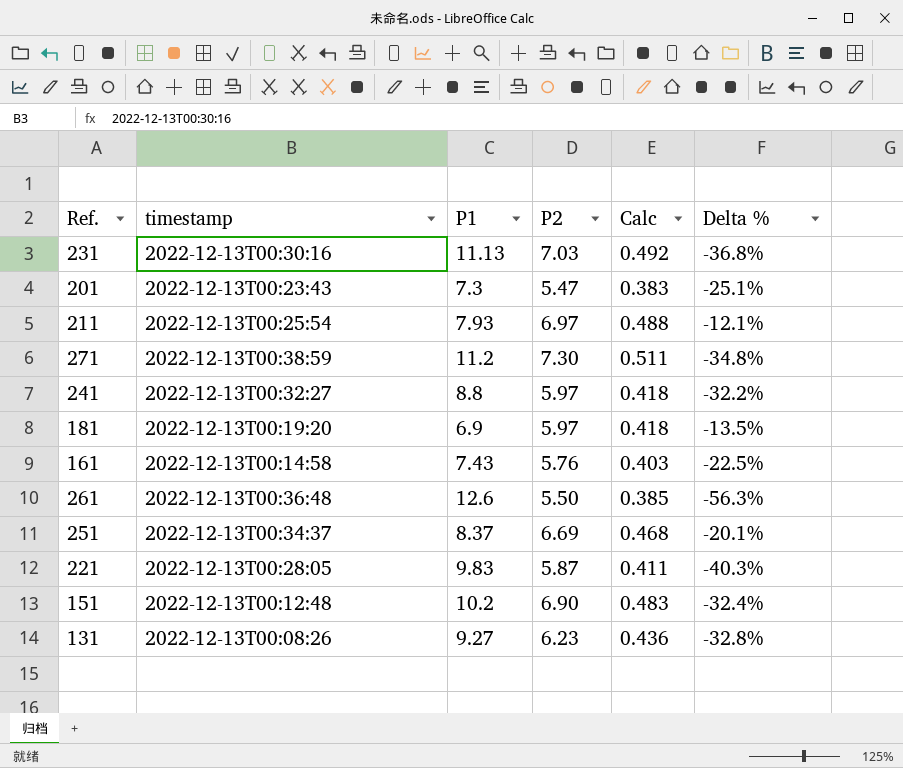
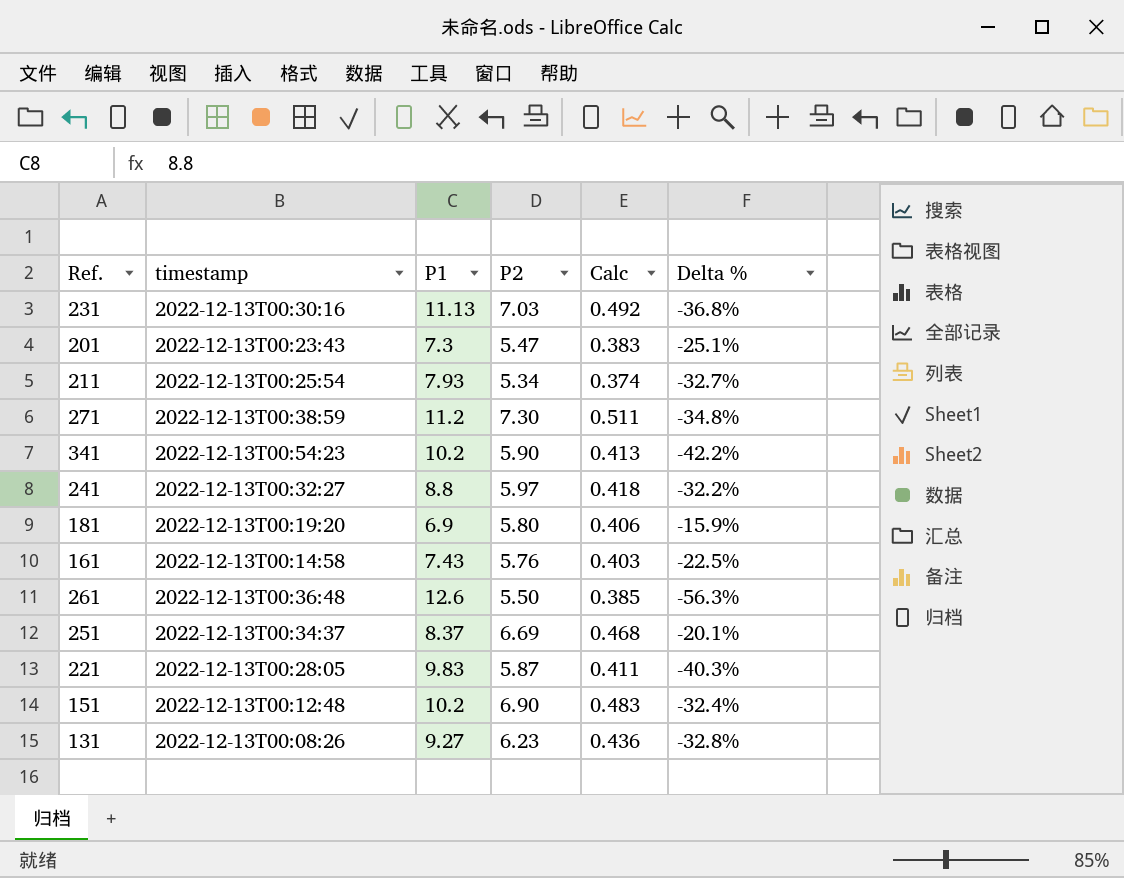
211 | P2: 6.97 -> 5.34
211 | Calc: 0.488 -> 0.374
211 | Delta %: -12.1% -> -32.7%
row 341: none -> 2022-12-13T00:54:23 | 10.2 | 5.90 | 0.413 | -42.2%
181 | P2: 5.97 -> 5.80
181 | Calc: 0.418 -> 0.406
181 | Delta %: -13.5% -> -15.9%

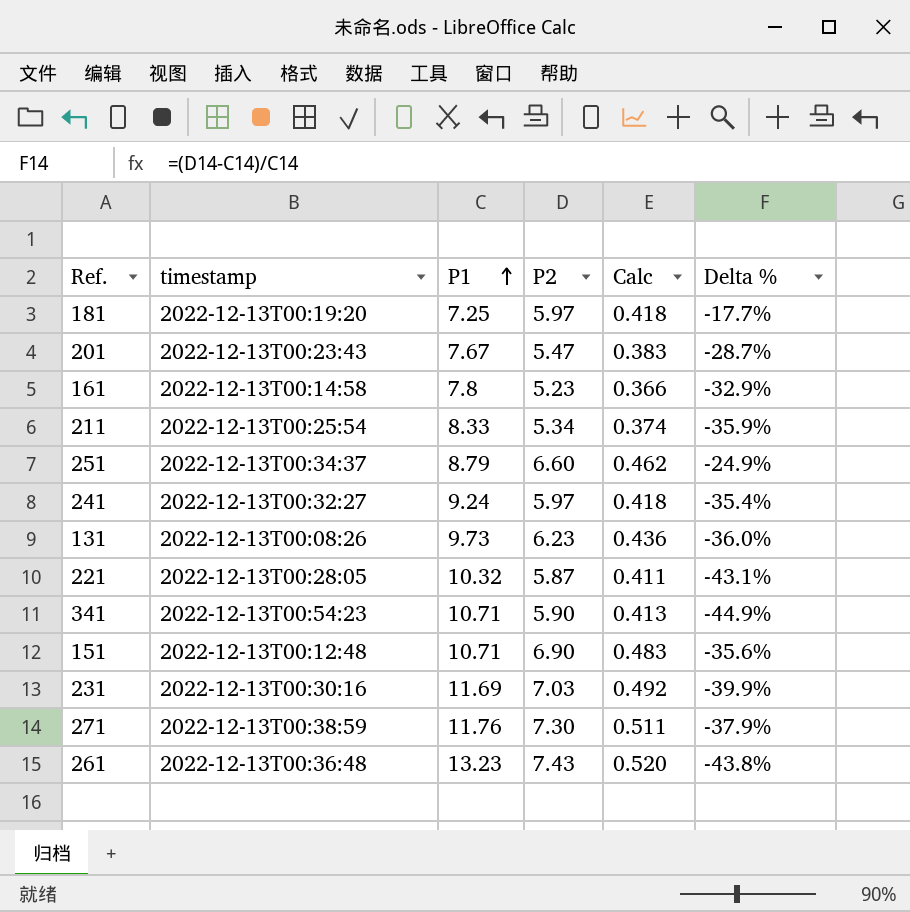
row order: none -> P1 ascending
181 | P1: 6.9 -> 7.25
181 | P2: 5.80 -> 5.97
181 | Calc: 0.406 -> 0.418
181 | Delta %: -15.9% -> -17.7%
201 | P1: 7.3 -> 7.67
201 | Delta %: -25.1% -> -28.7%
161 | P1: 7.43 -> 7.8
161 | P2: 5.76 -> 5.23
161 | Calc: 0.403 -> 0.366
161 | Delta %: -22.5% -> -32.9%
211 | P1: 7.93 -> 8.33
211 | Delta %: -32.7% -> -35.9%
251 | P1: 8.37 -> 8.79
251 | P2: 6.69 -> 6.60
251 | Calc: 0.468 -> 0.462
251 | Delta %: -20.1% -> -24.9%
241 | P1: 8.8 -> 9.24
241 | Delta %: -32.2% -> -35.4%
131 | P1: 9.27 -> 9.73
131 | Delta %: -32.8% -> -36.0%
221 | P1: 9.83 -> 10.32
221 | Delta %: -40.3% -> -43.1%
341 | P1: 10.2 -> 10.71
341 | Delta %: -42.2% -> -44.9%
151 | P1: 10.2 -> 10.71
151 | Delta %: -32.4% -> -35.6%
231 | P1: 11.13 -> 11.69
231 | Delta %: -36.8% -> -39.9%
271 | P1: 11.2 -> 11.76
271 | Delta %: -34.8% -> -37.9%
261 | P1: 12.6 -> 13.23
261 | P2: 5.50 -> 7.43
261 | Calc: 0.385 -> 0.520
261 | Delta %: -56.3% -> -43.8%

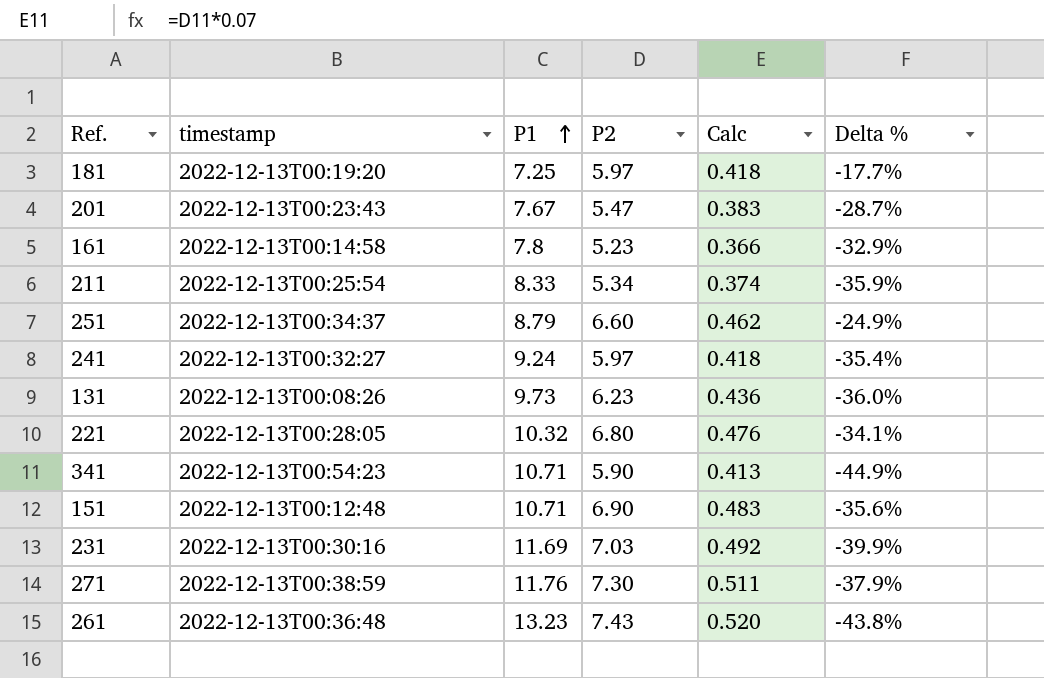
221 | P2: 5.87 -> 6.80
221 | Calc: 0.411 -> 0.476
221 | Delta %: -43.1% -> -34.1%

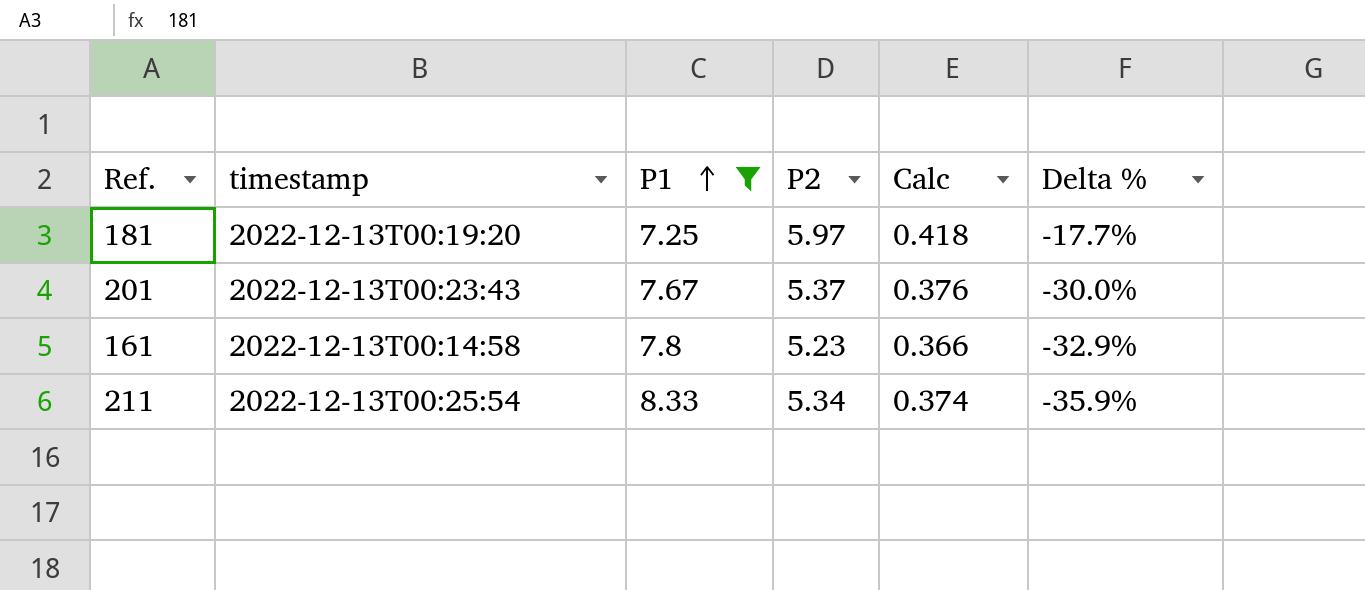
filter: none -> P1 <= 8.33
201 | P2: 5.47 -> 5.37
201 | Calc: 0.383 -> 0.376
201 | Delta %: -28.7% -> -30.0%

